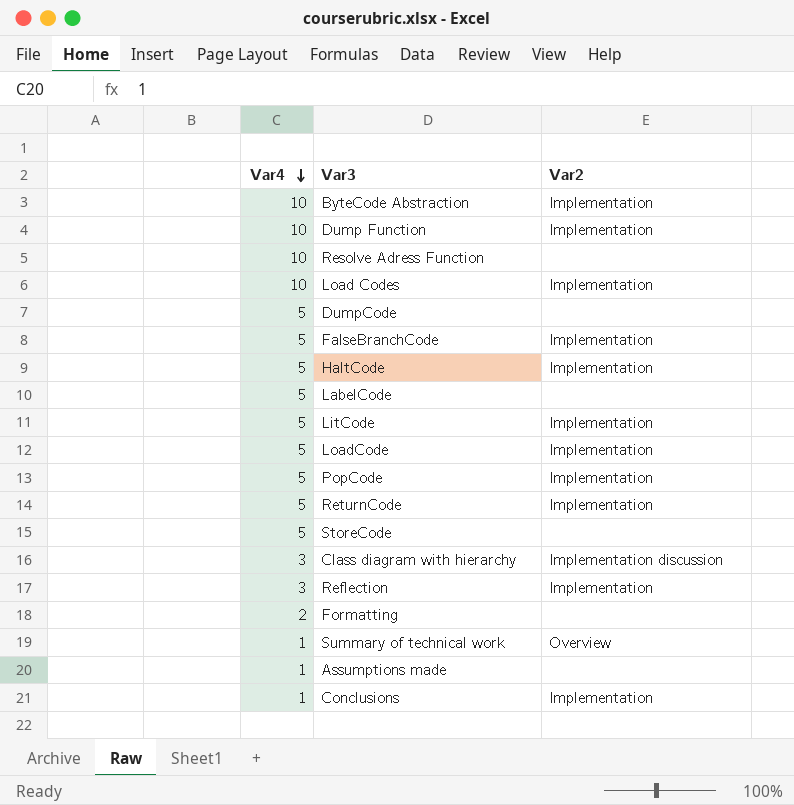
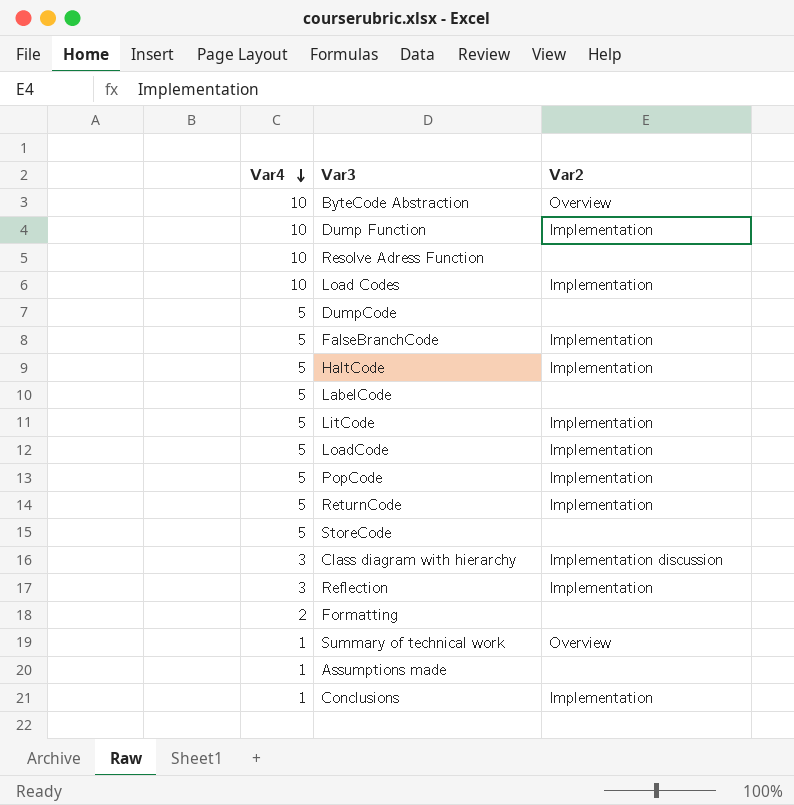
ByteCode Abstraction | Var2: Implementation -> Overview

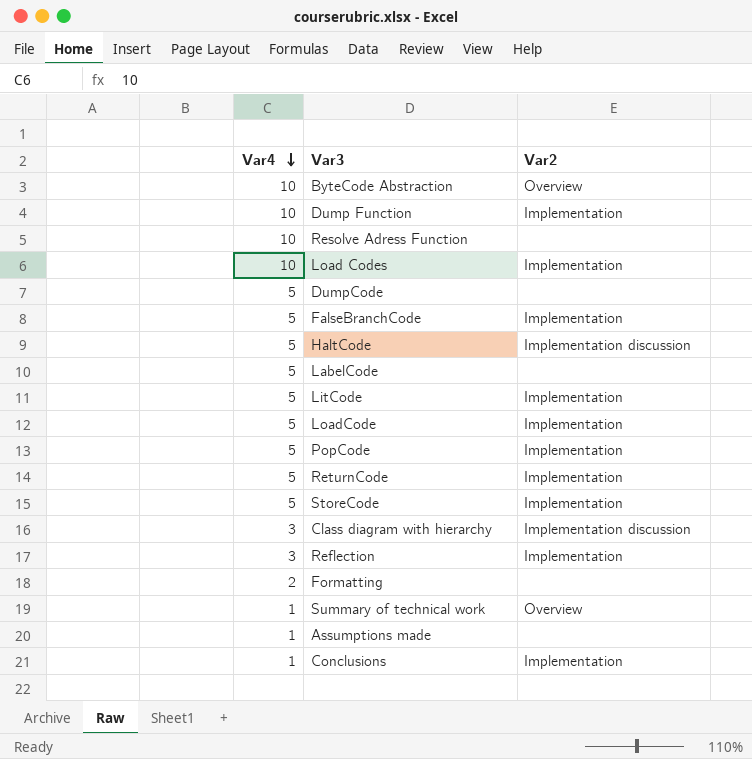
HaltCode | Var2: Implementation -> Implementation discussion
StoreCode | Var2: none -> Implementation

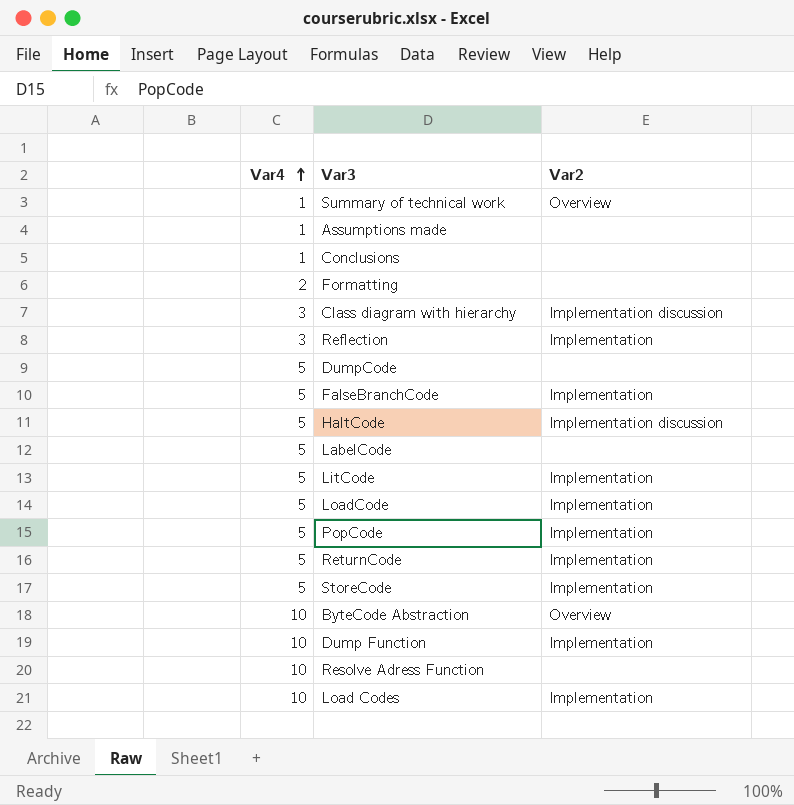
row order: Var4 descending -> Var4 ascending
Conclusions | Var2: Implementation -> none

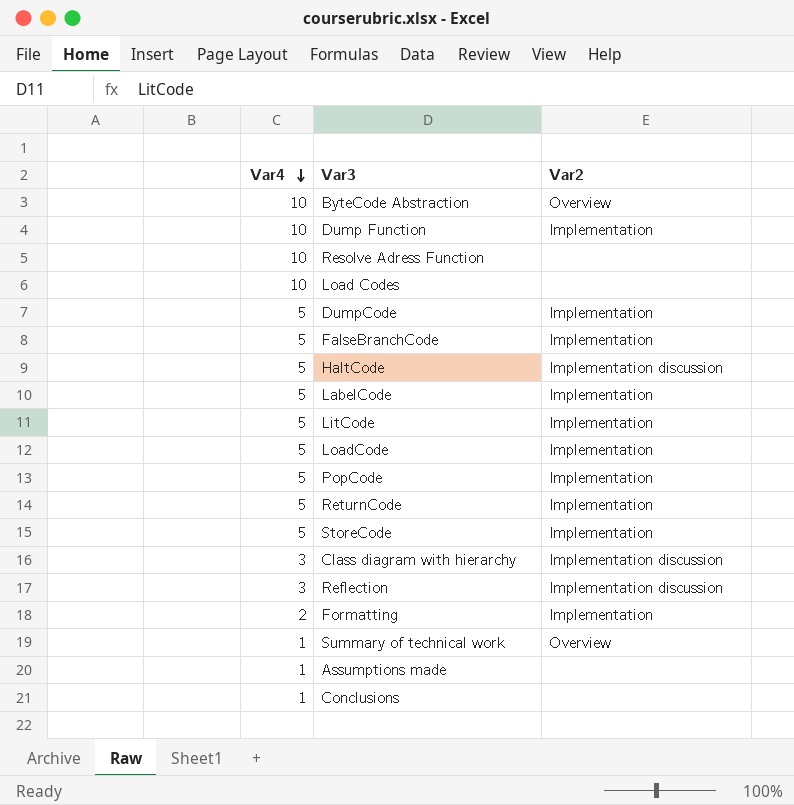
row order: Var4 ascending -> Var4 descending
Load Codes | Var2: Implementation -> none
DumpCode | Var2: none -> Implementation
LabelCode | Var2: none -> Implementation
Reflection | Var2: Implementation -> Implementation discussion
Formatting | Var2: none -> Implementation

